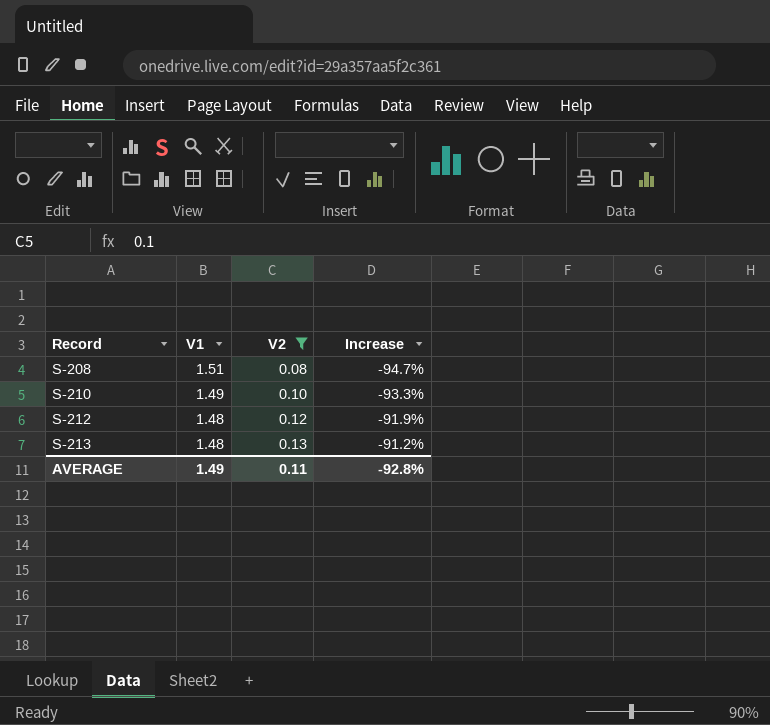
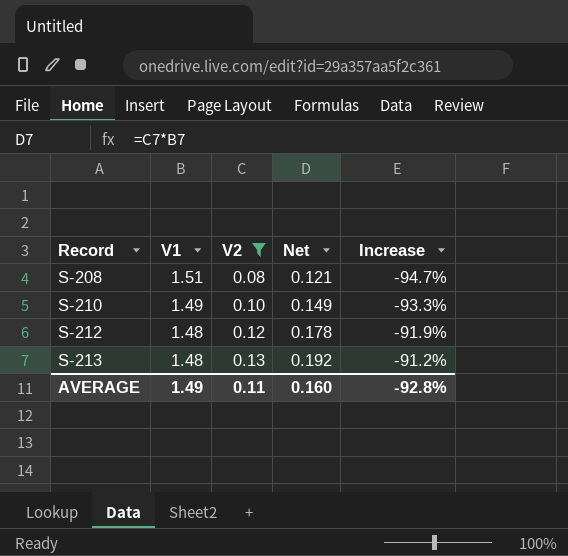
column Net | formula: none -> [V1] * [V2]

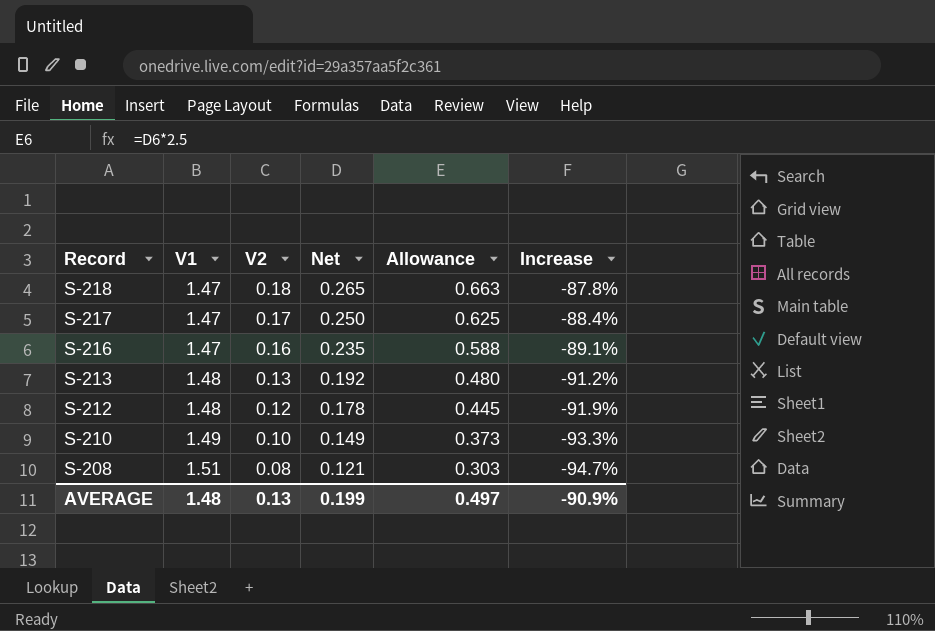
filter: V2 <= 0.13 -> none
row order: Record ascending -> Record descending
column Allowance | formula: none -> [Net] * 2.5
AVERAGE | V1: 1.49 -> 1.48
AVERAGE | V2: 0.11 -> 0.13
AVERAGE | Net: 0.160 -> 0.199
AVERAGE | Increase: -92.8% -> -90.9%

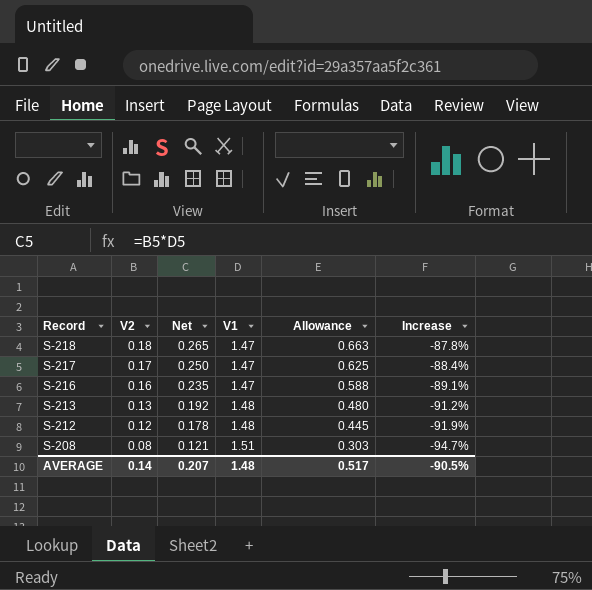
column V1 | position: 2 -> 4
row S-210: 1.49 | 0.10 | 0.149 | 0.373 | -93.3% -> none
AVERAGE | V2: 0.13 -> 0.14
AVERAGE | Net: 0.199 -> 0.207
AVERAGE | Allowance: 0.497 -> 0.517
AVERAGE | Increase: -90.9% -> -90.5%

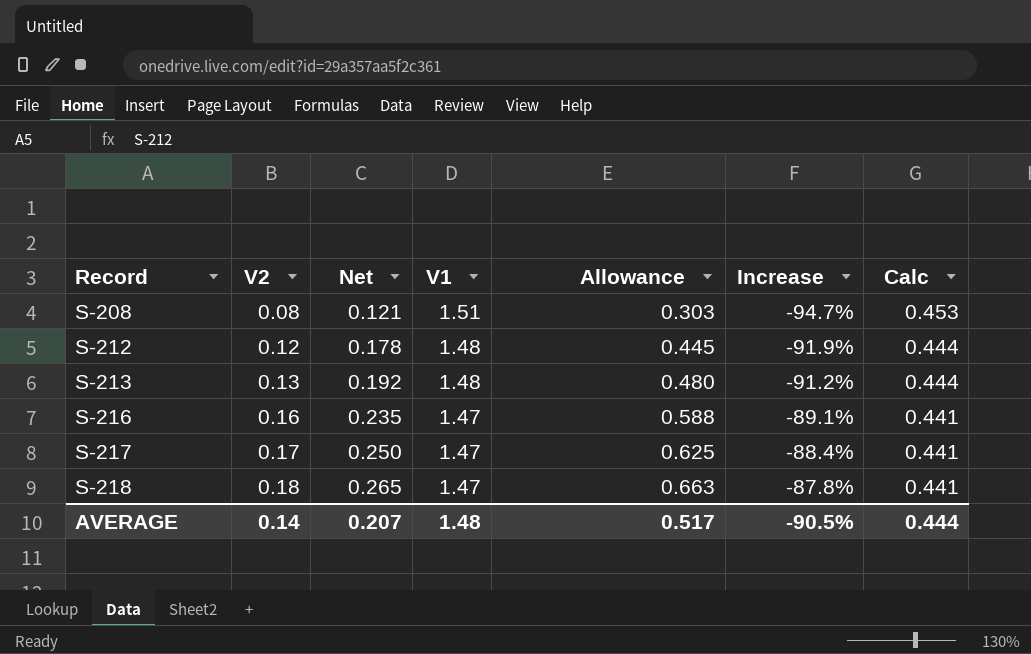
row order: Record descending -> Record ascending
column Calc | formula: none -> [V1] * 0.3

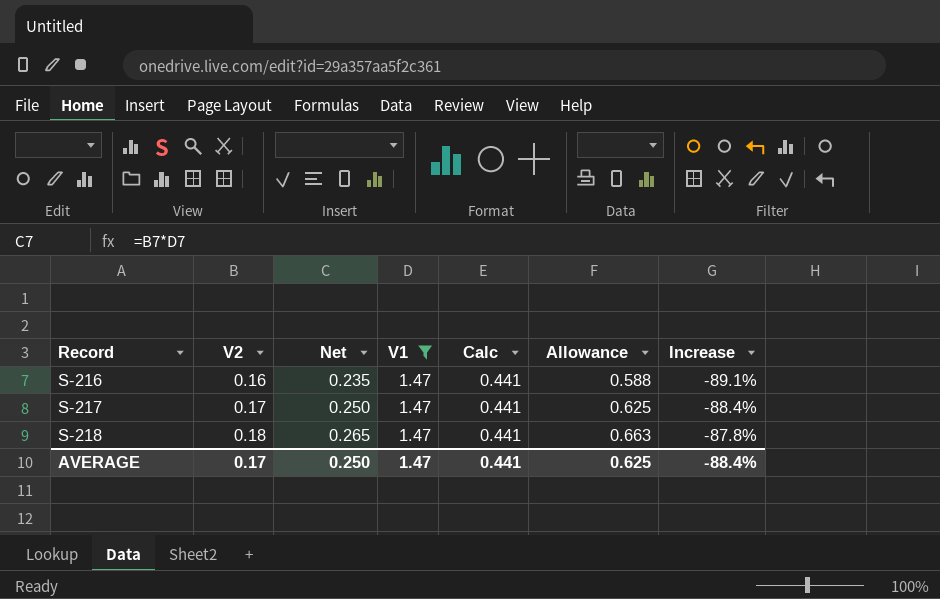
filter: none -> V1 = 1.47
column Calc | position: 7 -> 5
AVERAGE | V2: 0.14 -> 0.17
AVERAGE | Net: 0.207 -> 0.250
AVERAGE | V1: 1.48 -> 1.47
AVERAGE | Calc: 0.444 -> 0.441
AVERAGE | Allowance: 0.517 -> 0.625
AVERAGE | Increase: -90.5% -> -88.4%

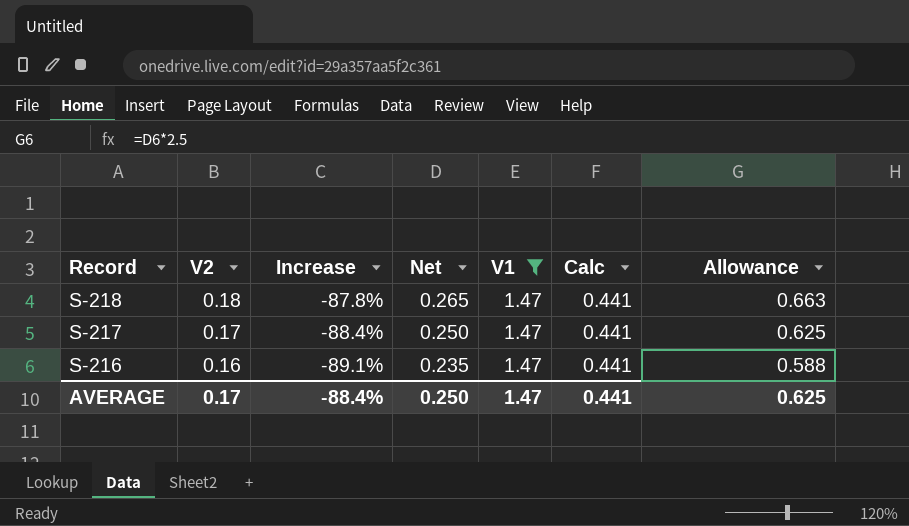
row order: Record ascending -> Record descending
column Increase | position: 7 -> 3

